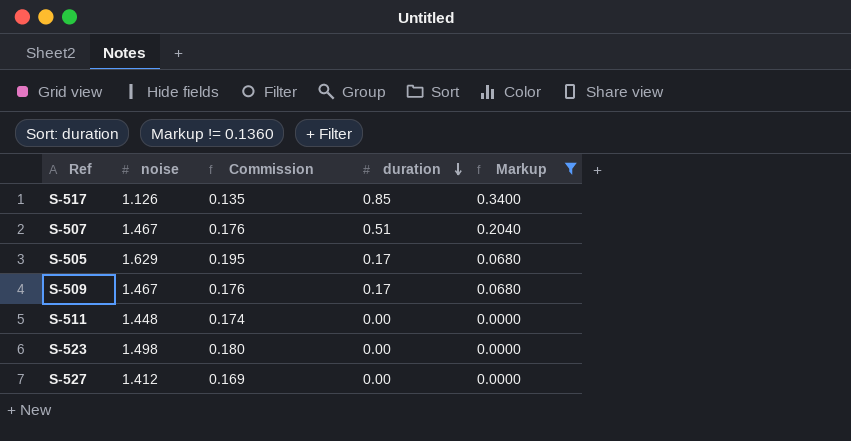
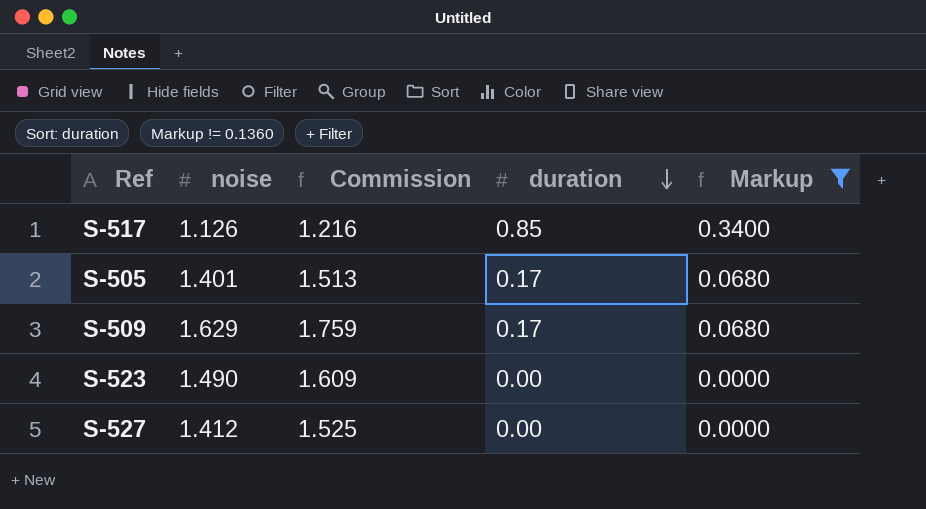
column Commission | formula: [noise] * 0.12 -> [noise] * 1.08
row S-507: 1.467 | 0.176 | 0.51 | 0.2040 -> none
row S-511: 1.448 | 0.174 | 0.00 | 0.0000 -> none
S-505 | noise: 1.629 -> 1.401
S-509 | noise: 1.467 -> 1.629
S-523 | noise: 1.498 -> 1.490

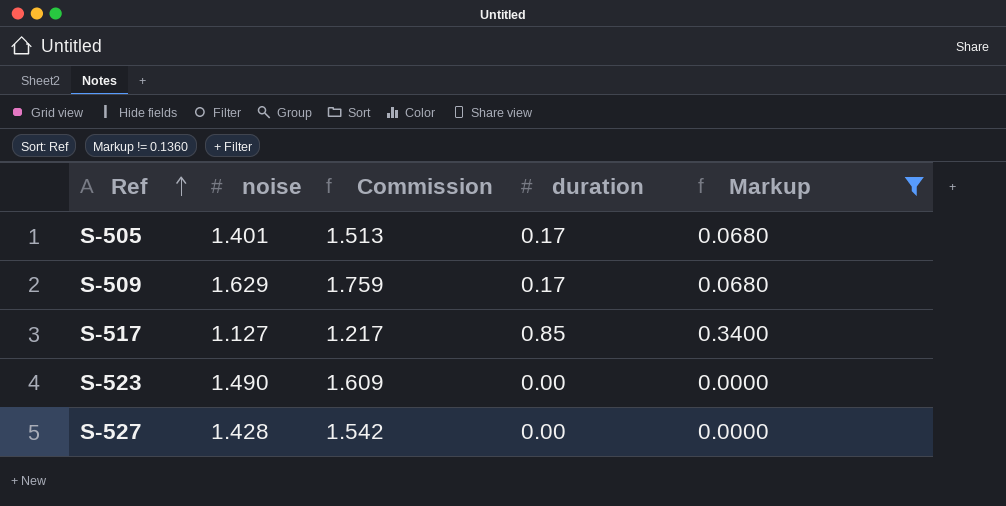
row order: duration descending -> Ref ascending
S-517 | noise: 1.126 -> 1.127
S-517 | Commission: 1.216 -> 1.217
S-527 | noise: 1.412 -> 1.428
S-527 | Commission: 1.525 -> 1.542

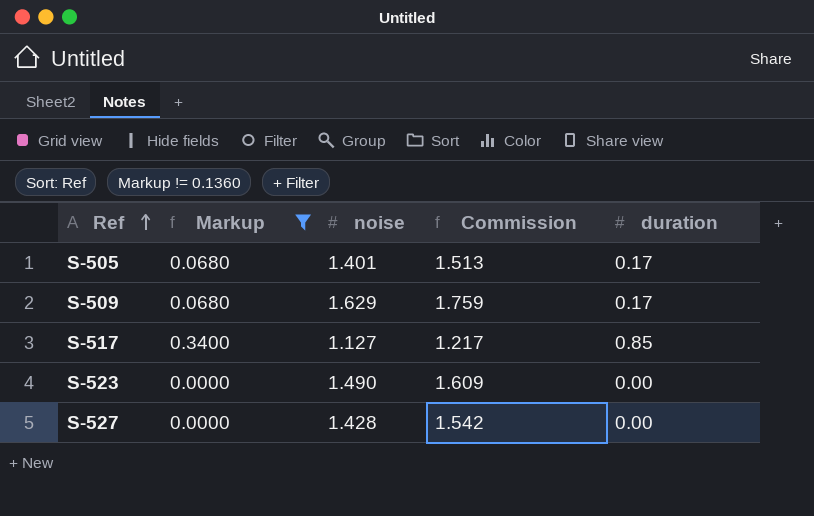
column Markup | position: 5 -> 2

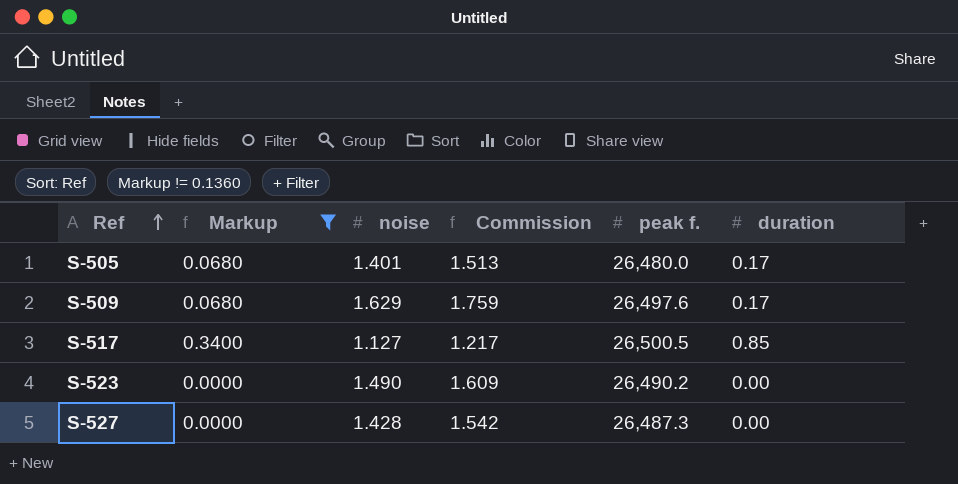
column peak f. | position: none -> 5

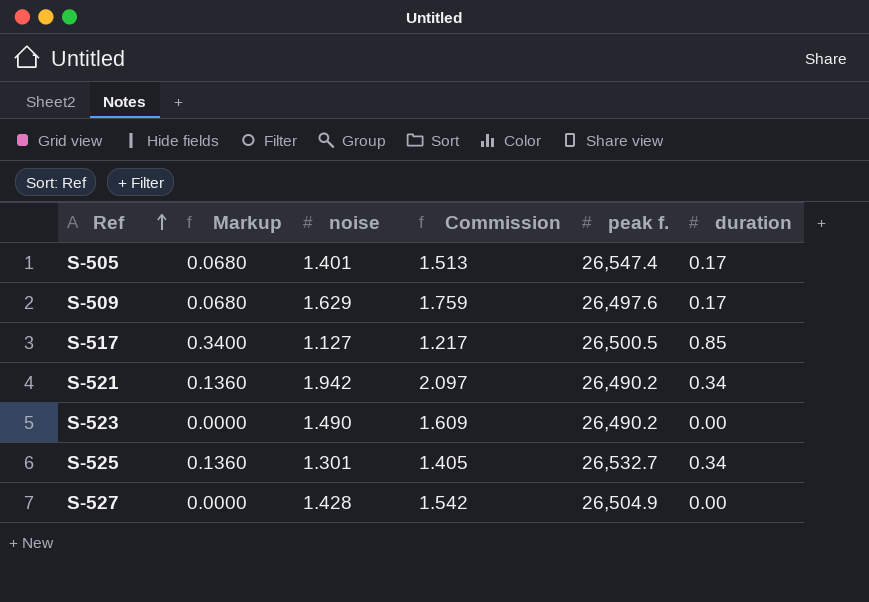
filter: Markup != 0.1360 -> none
S-505 | peak f.: 26,480.0 -> 26,547.4
S-527 | peak f.: 26,487.3 -> 26,504.9

